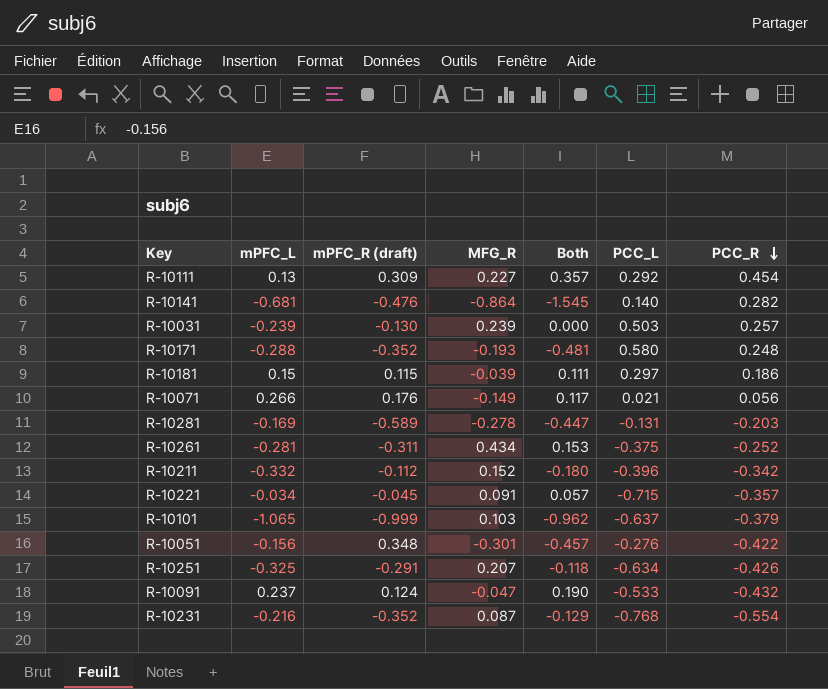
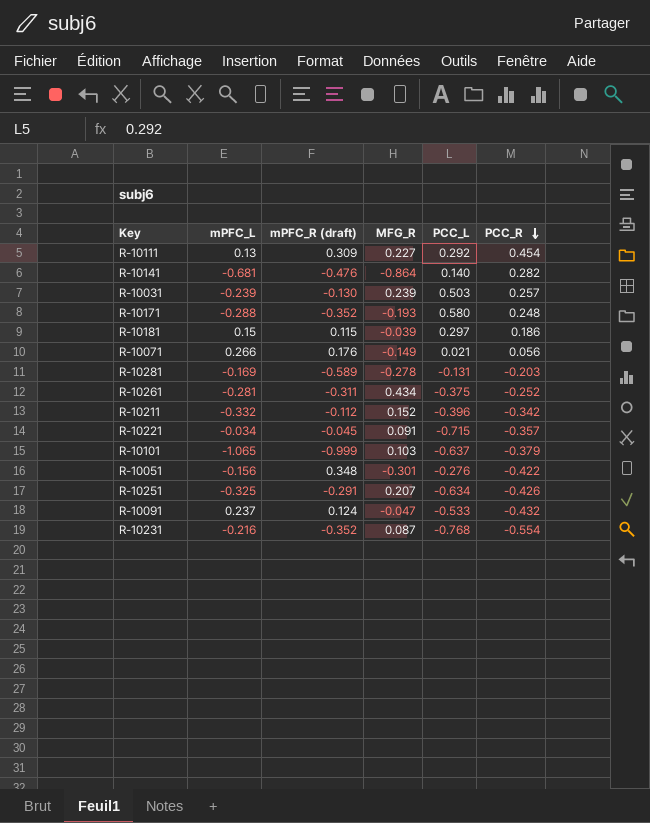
column Both | formula: [mPFC_L] + [MFG_R] -> none

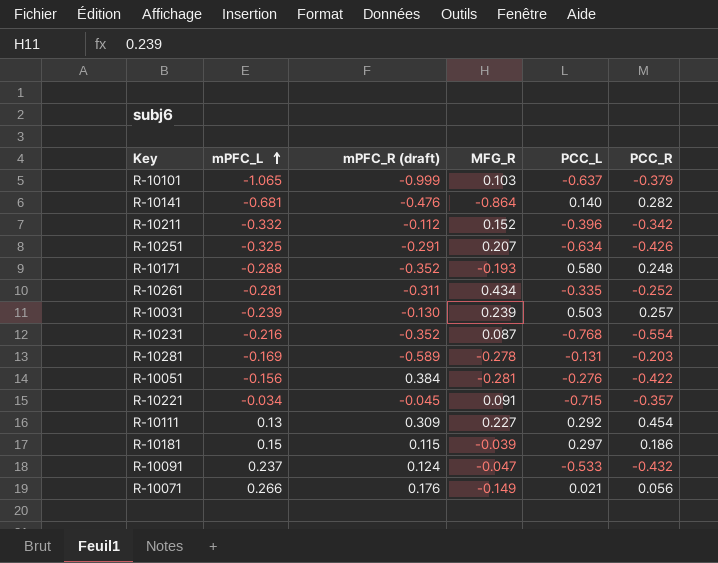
row order: PCC_R descending -> mPFC_L ascending
R-10261 | PCC_L: -0.375 -> -0.335
R-10051 | mPFC_R (draft): 0.348 -> 0.384
R-10051 | MFG_R: -0.301 -> -0.281

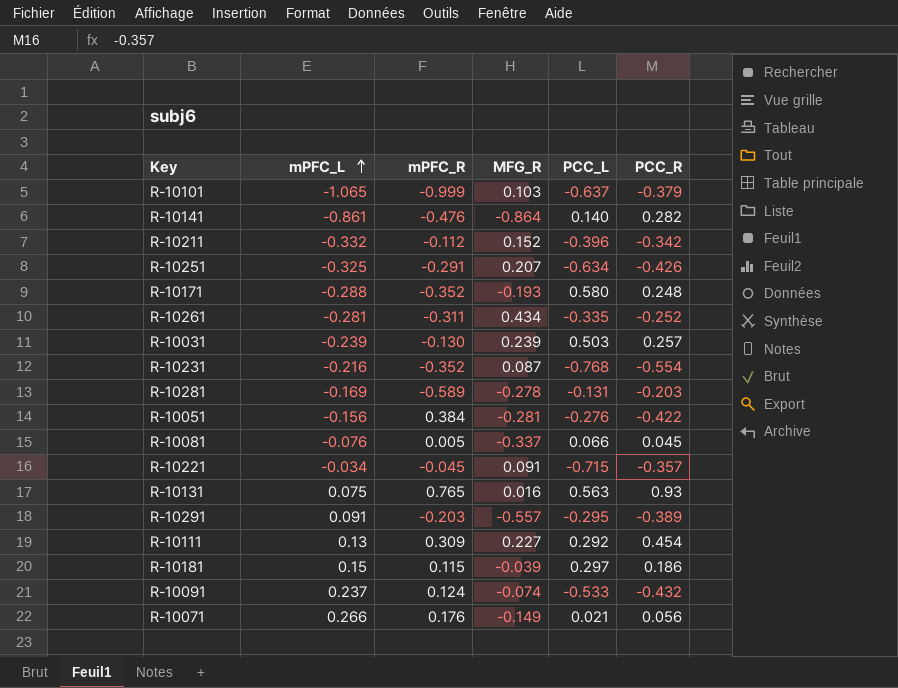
column name: mPFC_R (draft) -> mPFC_R
R-10141 | mPFC_L: -0.681 -> -0.861
row R-10081: none -> -0.076 | 0.005 | -0.337 | 0.066 | 0.045
row R-10131: none -> 0.075 | 0.765 | 0.016 | 0.563 | 0.93
row R-10291: none -> 0.091 | -0.203 | -0.557 | -0.295 | -0.389
R-10091 | MFG_R: -0.047 -> -0.074

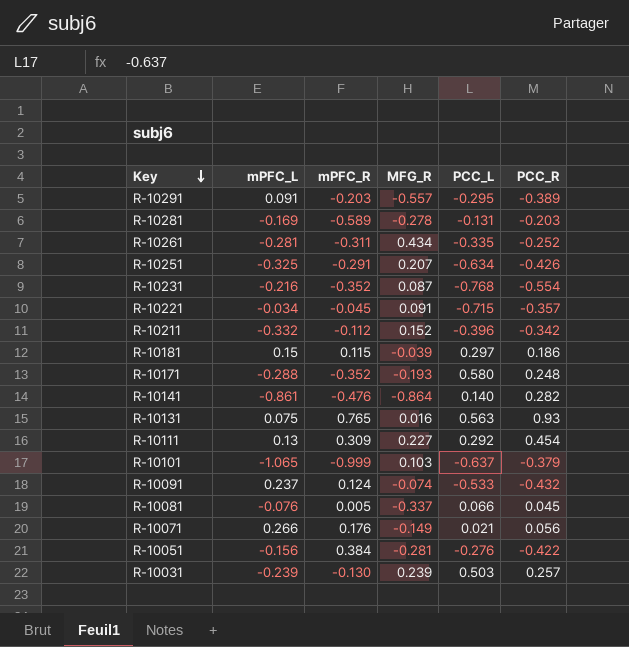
row order: mPFC_L ascending -> Key descending

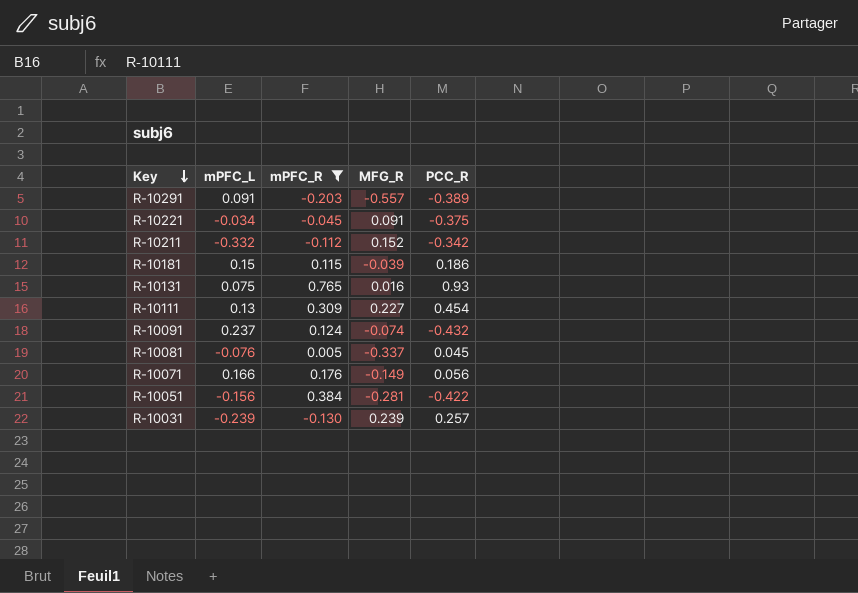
filter: none -> mPFC_R >= -0.203
column PCC_L | position: 5 -> none
R-10221 | PCC_R: -0.357 -> -0.375
R-10071 | mPFC_L: 0.266 -> 0.166

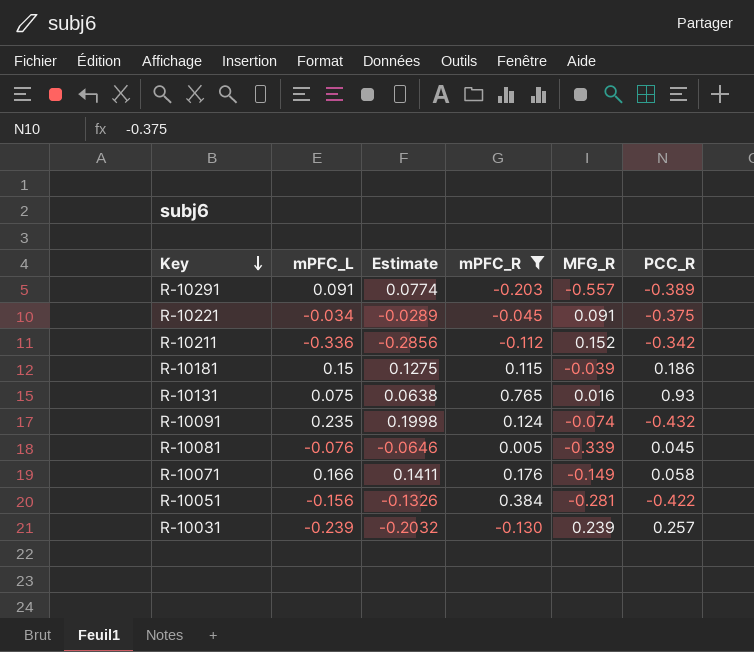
column Estimate | formula: none -> [mPFC_L] * 0.85
row R-10111: 0.13 | 0.309 | 0.227 | 0.454 -> none
R-10211 | mPFC_L: -0.332 -> -0.336
R-10091 | mPFC_L: 0.237 -> 0.235
R-10081 | MFG_R: -0.337 -> -0.339
R-10071 | PCC_R: 0.056 -> 0.058

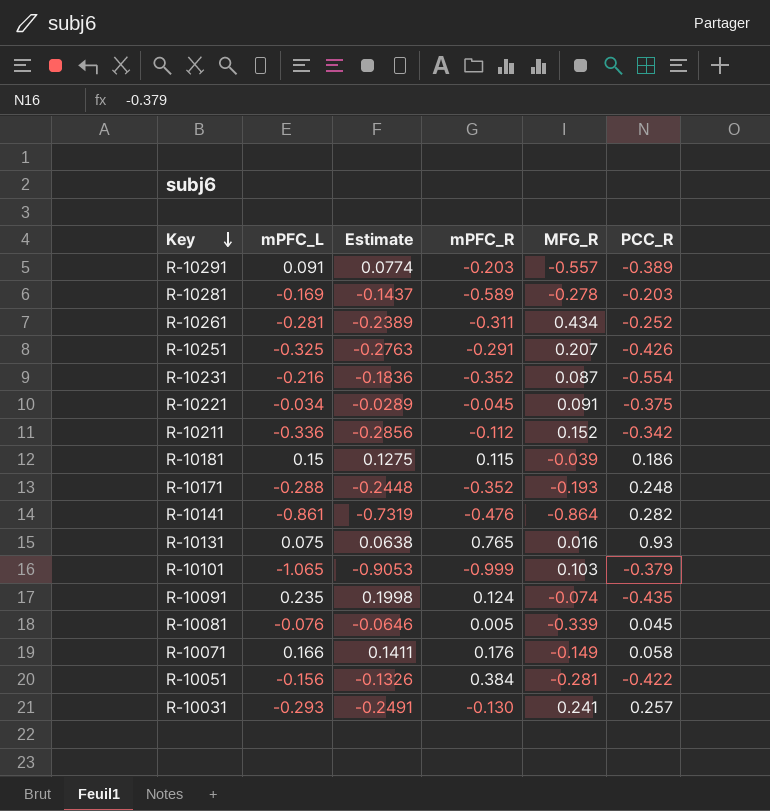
filter: mPFC_R >= -0.203 -> none
R-10091 | PCC_R: -0.432 -> -0.435
R-10031 | mPFC_L: -0.239 -> -0.293
R-10031 | Estimate: -0.2032 -> -0.2491
R-10031 | MFG_R: 0.239 -> 0.241

